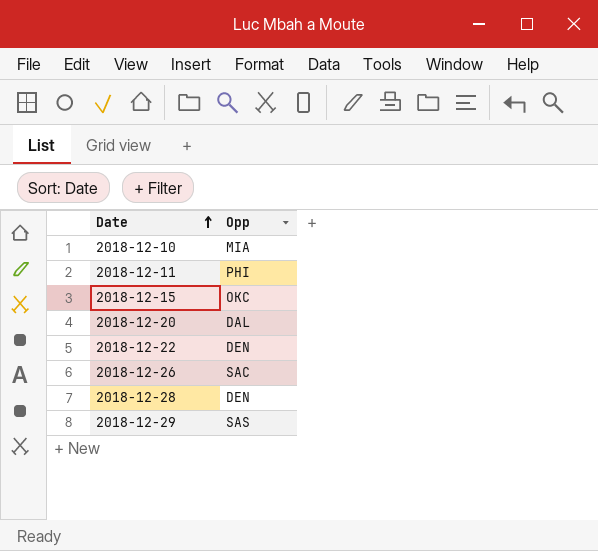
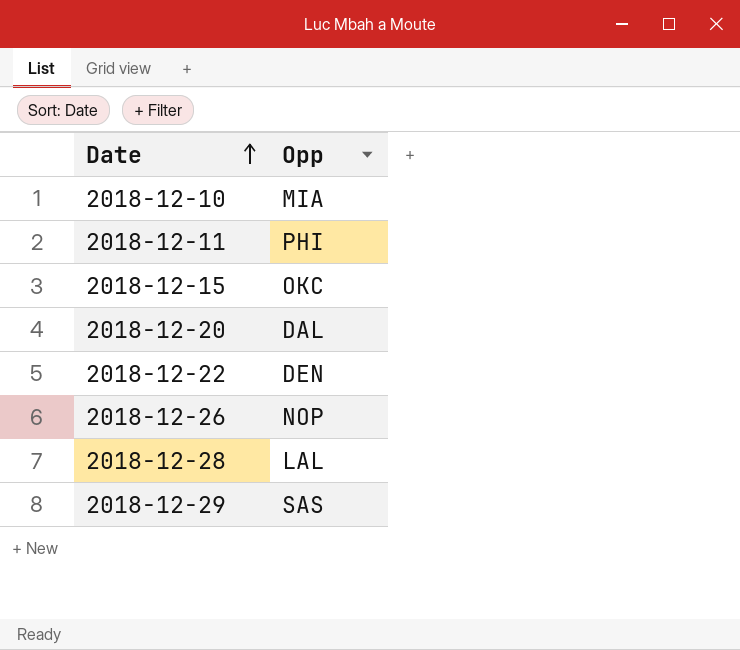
2018-12-26 | Opp: SAC -> NOP
2018-12-28 | Opp: DEN -> LAL

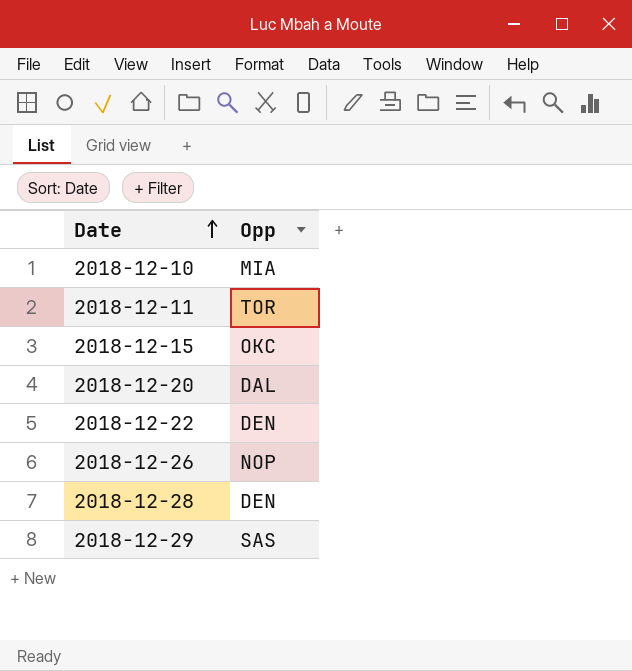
2018-12-11 | Opp: PHI -> TOR
2018-12-28 | Opp: LAL -> DEN

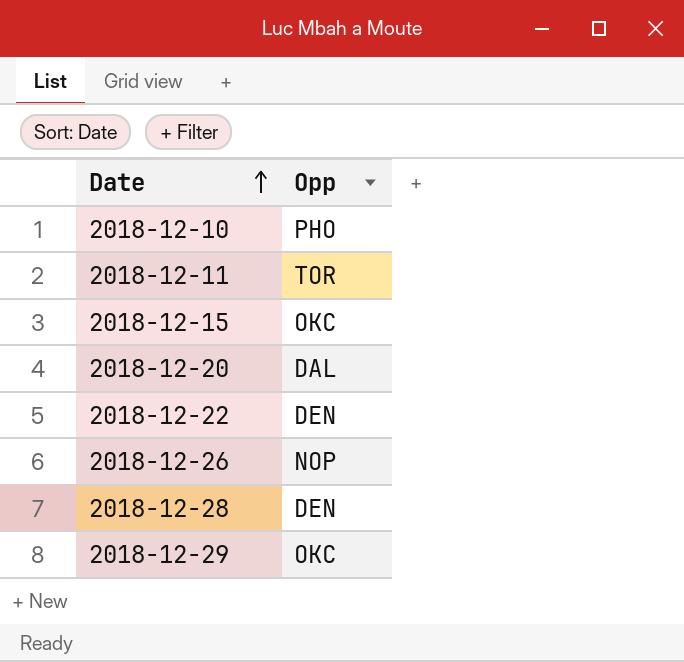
2018-12-10 | Opp: MIA -> PHO
2018-12-29 | Opp: SAS -> OKC

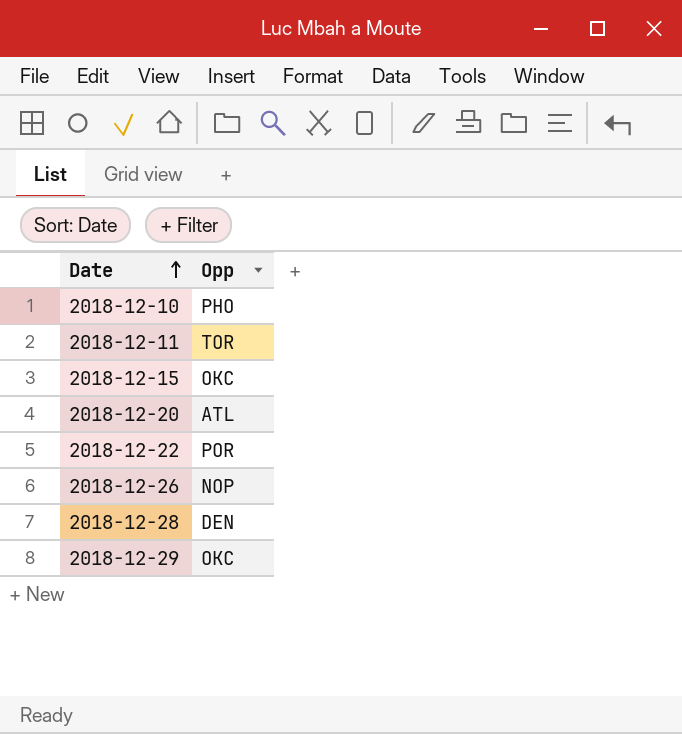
2018-12-20 | Opp: DAL -> ATL
2018-12-22 | Opp: DEN -> POR

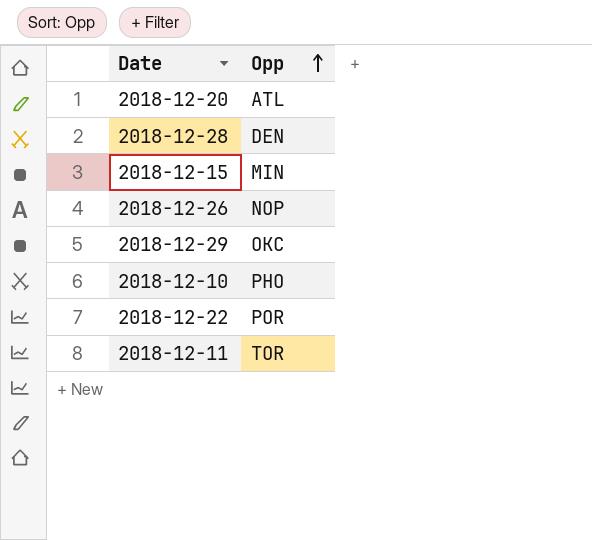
row order: Date ascending -> Opp ascending
2018-12-15 | Opp: OKC -> MIN

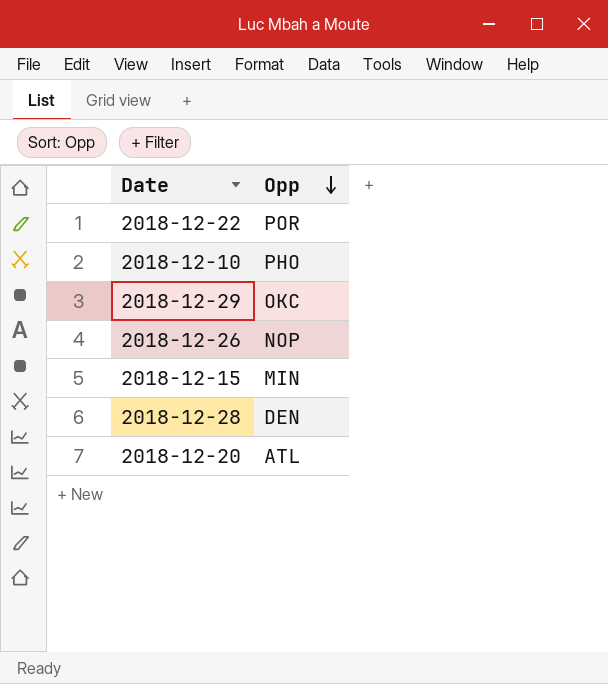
row order: Opp ascending -> Opp descending
row 2018-12-11: TOR -> none

